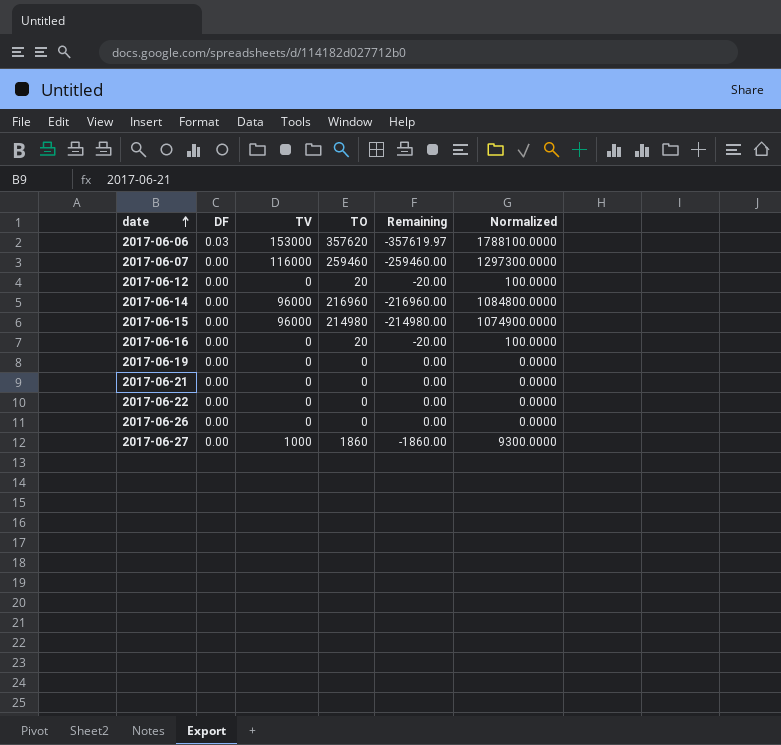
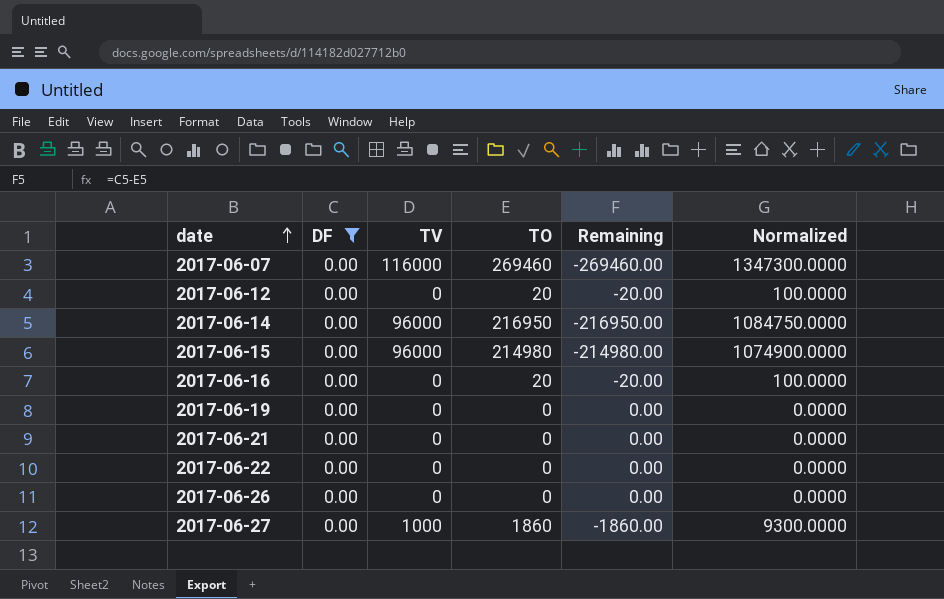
filter: none -> DF = 0.00
2017-06-07 | TO: 259460 -> 269460
2017-06-07 | Remaining: -259460.00 -> -269460.00
2017-06-07 | Normalized: 1297300.0000 -> 1347300.0000
2017-06-14 | TO: 216960 -> 216950
2017-06-14 | Remaining: -216960.00 -> -216950.00
2017-06-14 | Normalized: 1084800.0000 -> 1084750.0000

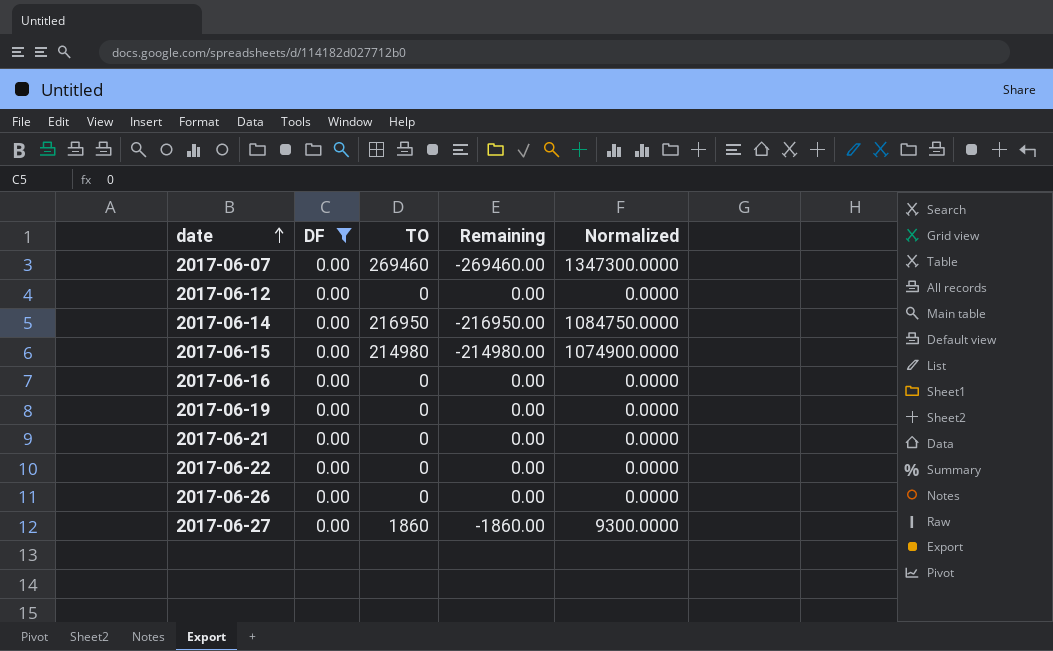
column TV | position: 3 -> none
2017-06-12 | TO: 20 -> 0
2017-06-12 | Remaining: -20.00 -> 0.00
2017-06-12 | Normalized: 100.0000 -> 0.0000
2017-06-16 | TO: 20 -> 0
2017-06-16 | Remaining: -20.00 -> 0.00
2017-06-16 | Normalized: 100.0000 -> 0.0000

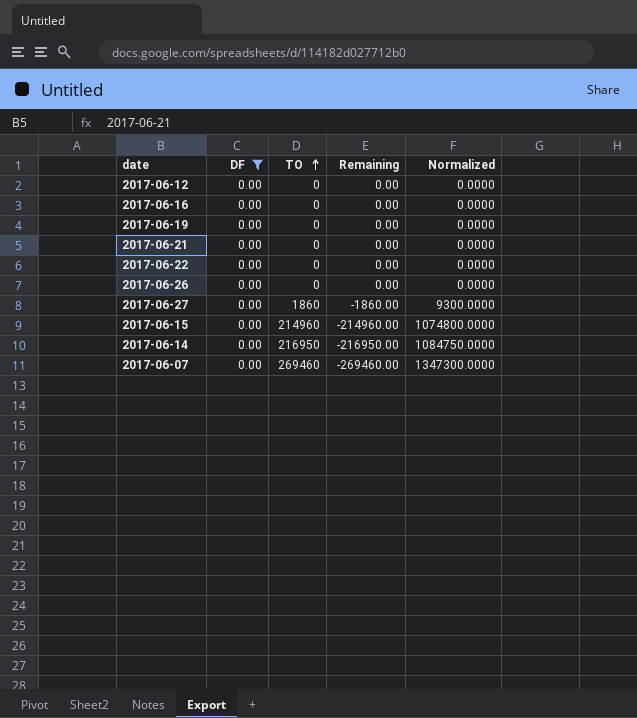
row order: date ascending -> TO ascending
2017-06-15 | TO: 214980 -> 214960
2017-06-15 | Remaining: -214980.00 -> -214960.00
2017-06-15 | Normalized: 1074900.0000 -> 1074800.0000

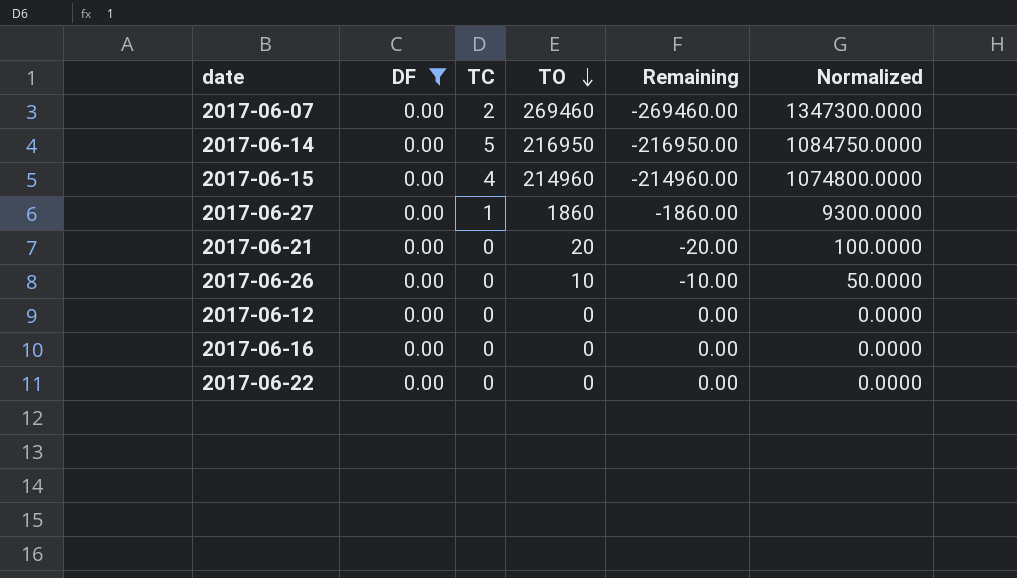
row order: TO ascending -> TO descending
column TC | position: none -> 3
row 2017-06-19: 0.00 | 0 | 0.00 | 0.0000 -> none
2017-06-21 | TO: 0 -> 20
2017-06-21 | Remaining: 0.00 -> -20.00
2017-06-21 | Normalized: 0.0000 -> 100.0000
2017-06-26 | TO: 0 -> 10
2017-06-26 | Remaining: 0.00 -> -10.00
2017-06-26 | Normalized: 0.0000 -> 50.0000

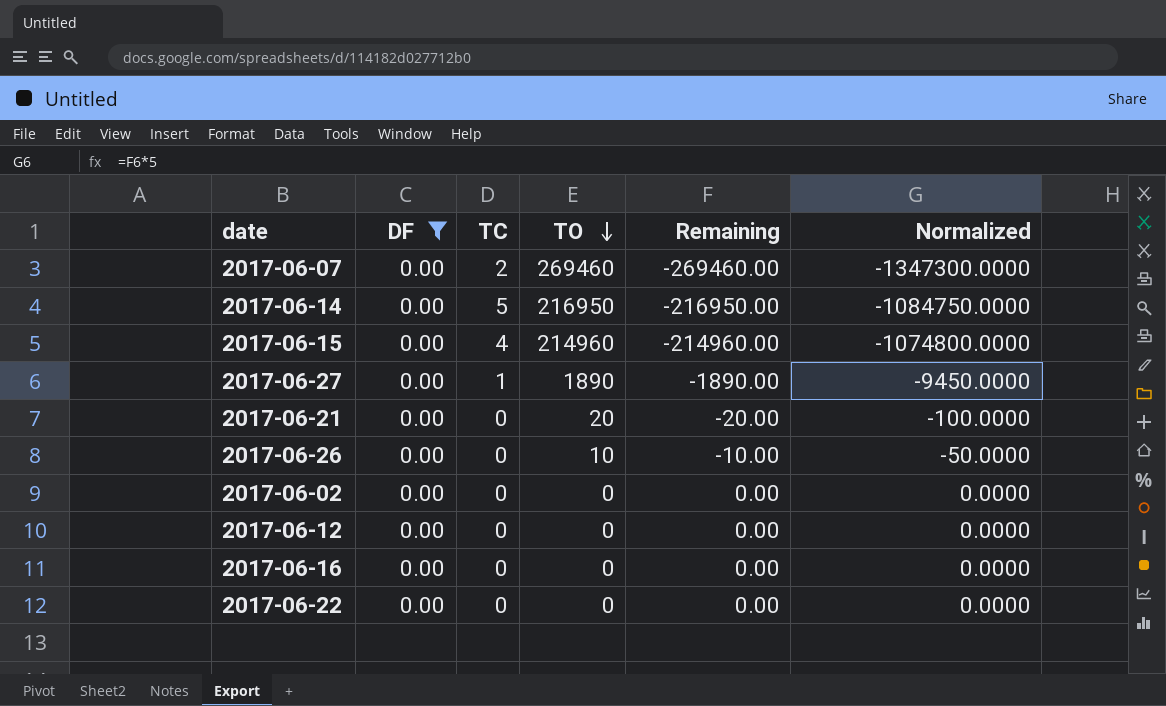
column Normalized | formula: [TO] * 5 -> [Remaining] * 5
2017-06-27 | TO: 1860 -> 1890
2017-06-27 | Remaining: -1860.00 -> -1890.00
row 2017-06-02: none -> 0.00 | 0 | 0 | 0.00 | 0.0000

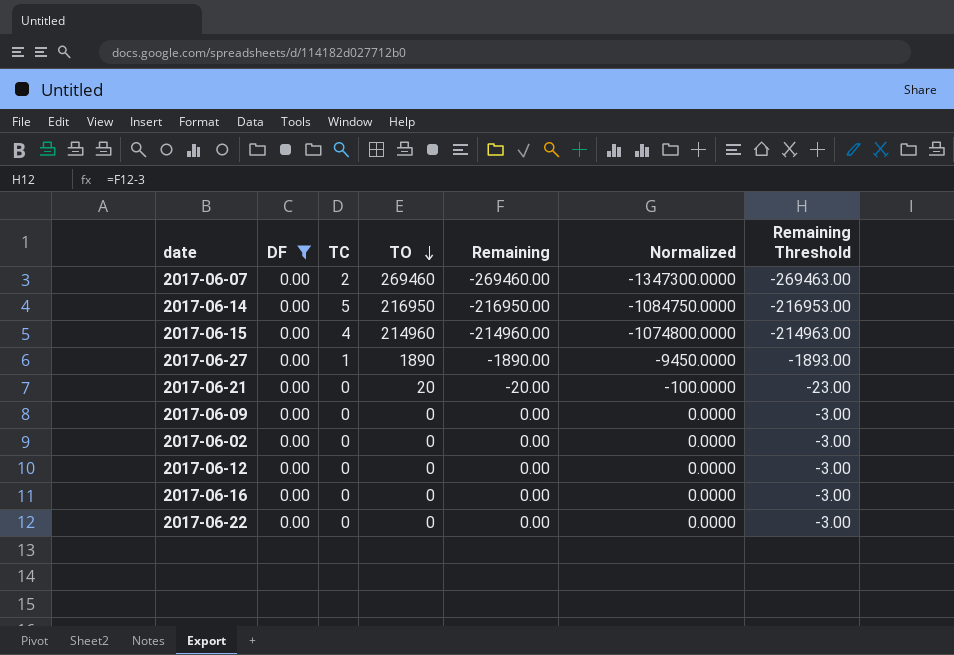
column Remaining Threshold | formula: none -> [Remaining] - 3
row 2017-06-26: 0.00 | 0 | 10 | -10.00 | -50.0000 -> none
row 2017-06-09: none -> 0.00 | 0 | 0 | 0.00 | 0.0000 | -3.00

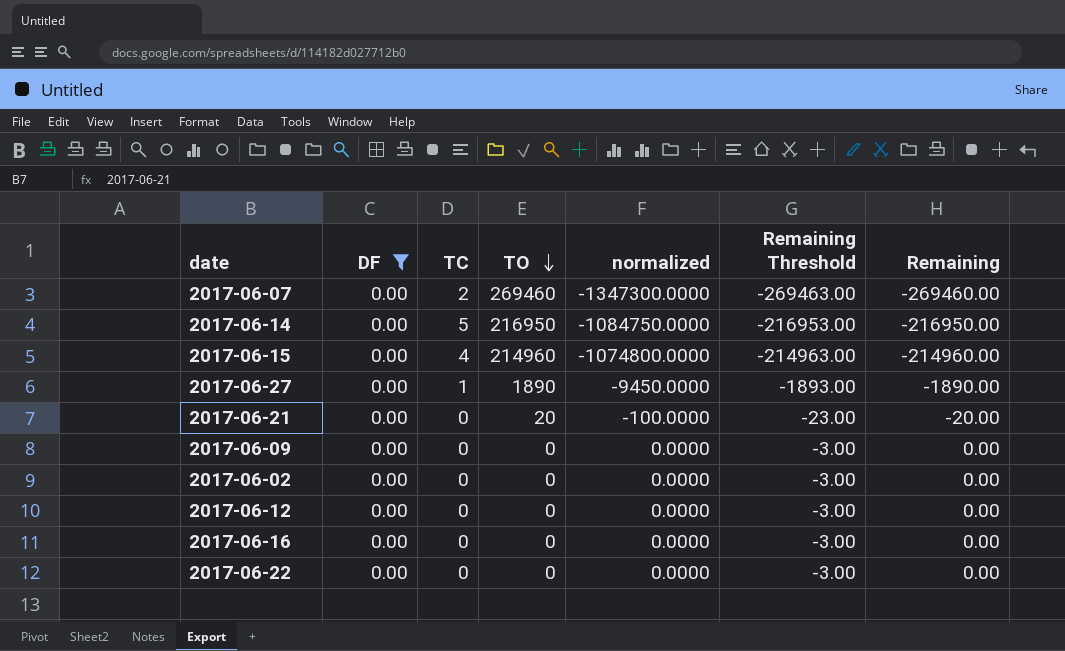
column name: Normalized -> normalized
column Remaining | position: 5 -> 7

